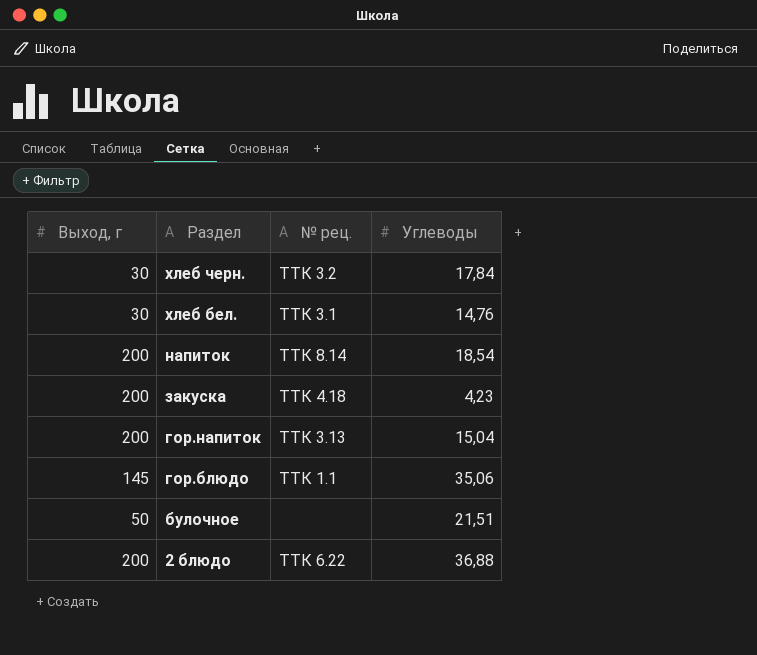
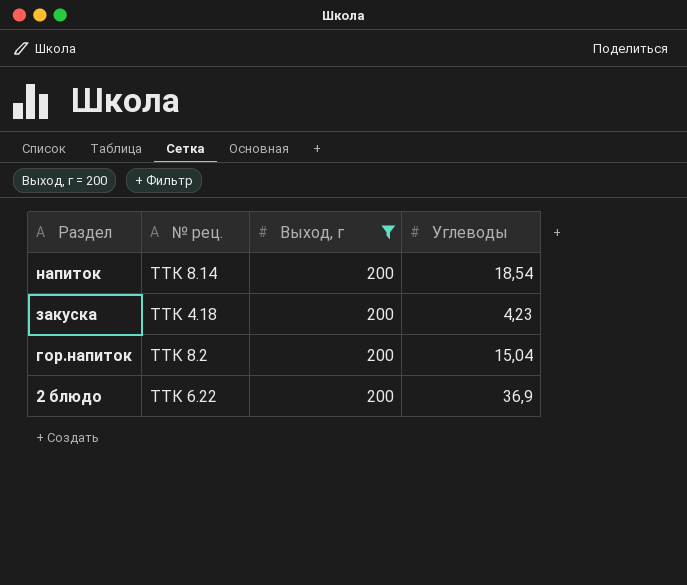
filter: none -> Выход, г = 200
column Выход, г | position: 1 -> 3
гор.напиток | № рец.: ТТК 3.13 -> ТТК 8.2
2 блюдо | Углеводы: 36,88 -> 36,9

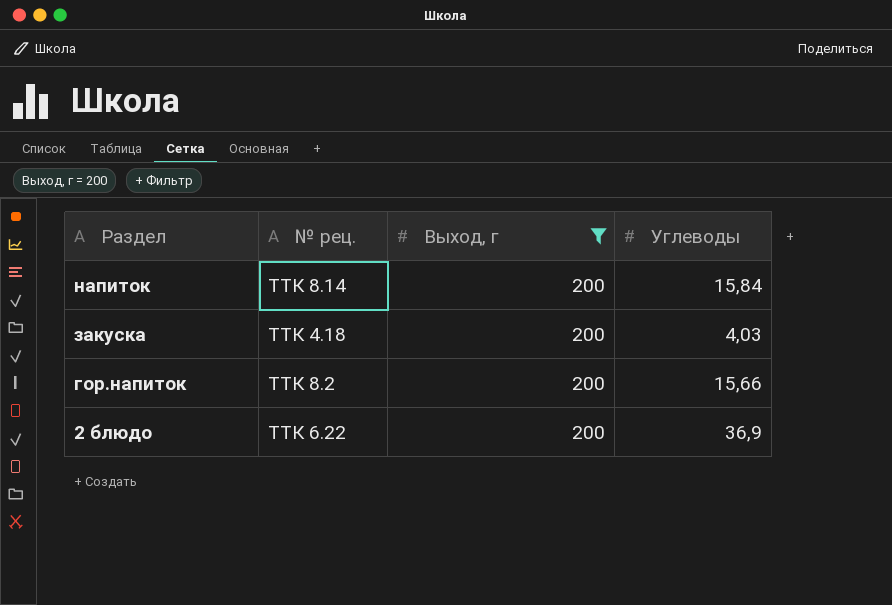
напиток | Углеводы: 18,54 -> 15,84
закуска | Углеводы: 4,23 -> 4,03
гор.напиток | Углеводы: 15,04 -> 15,66

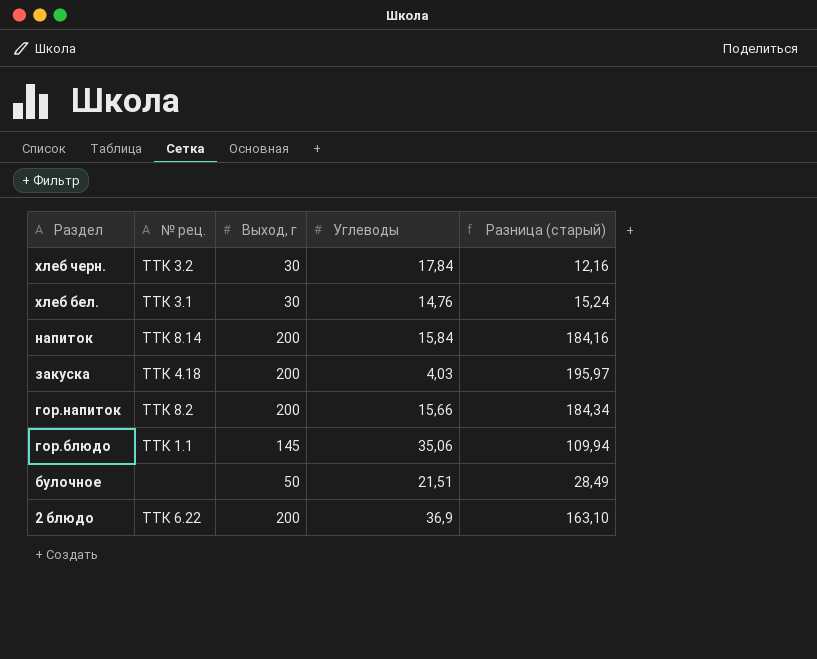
filter: Выход, г = 200 -> none
column Разница (старый) | formula: none -> [Выход, г] - [Углеводы]

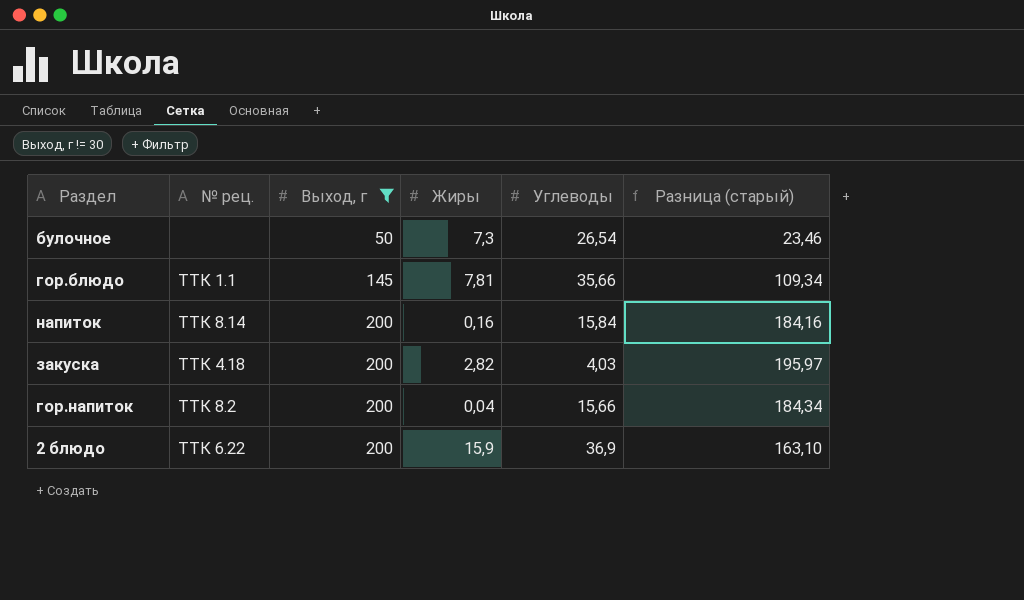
filter: none -> Выход, г != 30
row order: Раздел descending -> Выход, г ascending
column Жиры | position: none -> 4
булочное | Углеводы: 21,51 -> 26,54
булочное | Разница (старый): 28,49 -> 23,46
гор.блюдо | Углеводы: 35,06 -> 35,66
гор.блюдо | Разница (старый): 109,94 -> 109,34

